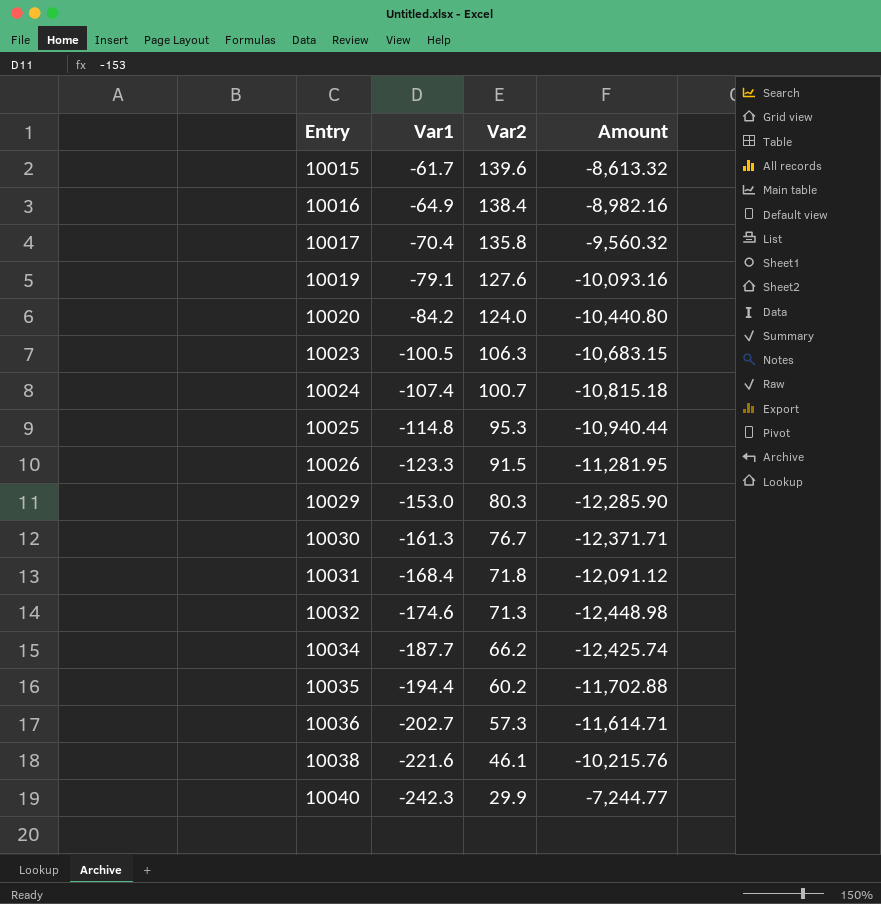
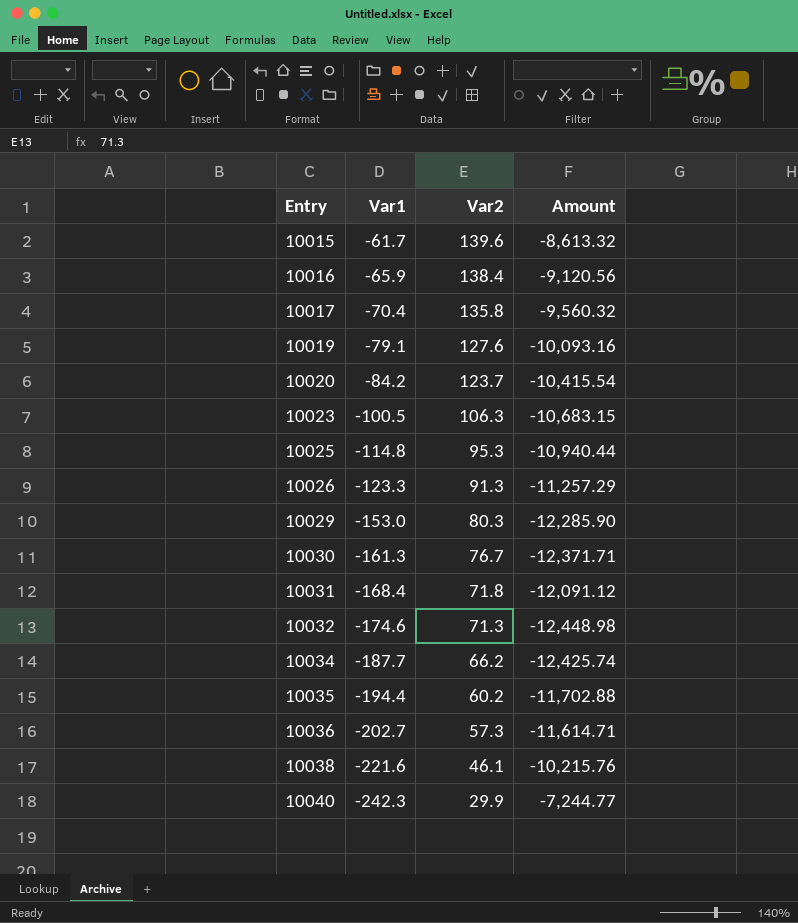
row 10024: -107.4 | 100.7 | -10,815.18 -> none
10016 | Var1: -64.9 -> -65.9
10016 | Amount: -8,982.16 -> -9,120.56
10020 | Var2: 124.0 -> 123.7
10020 | Amount: -10,440.80 -> -10,415.54
10026 | Var2: 91.5 -> 91.3
10026 | Amount: -11,281.95 -> -11,257.29

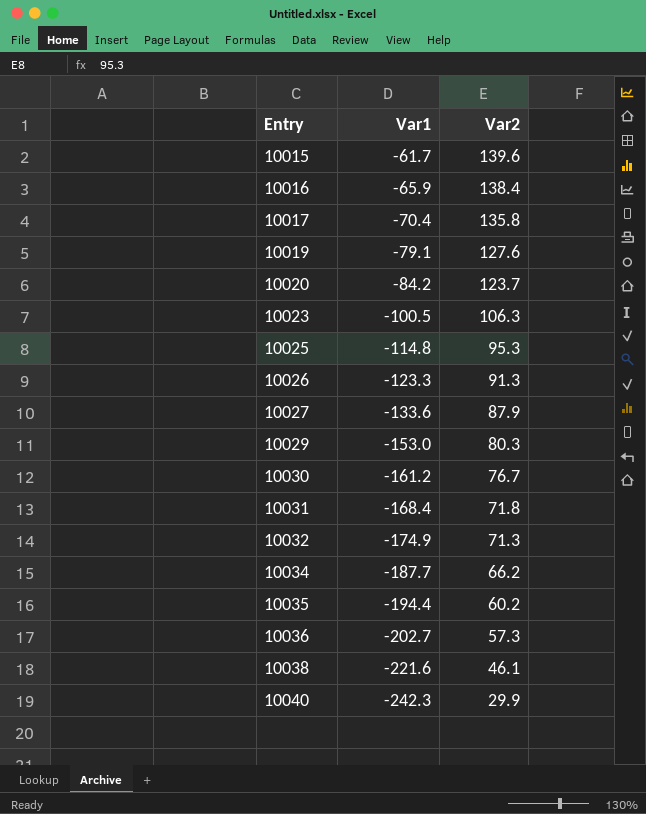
column Amount | formula: [Var1] * [Var2] -> none
row 10027: none -> -133.6 | 87.9
10030 | Var1: -161.3 -> -161.2
10032 | Var1: -174.6 -> -174.9

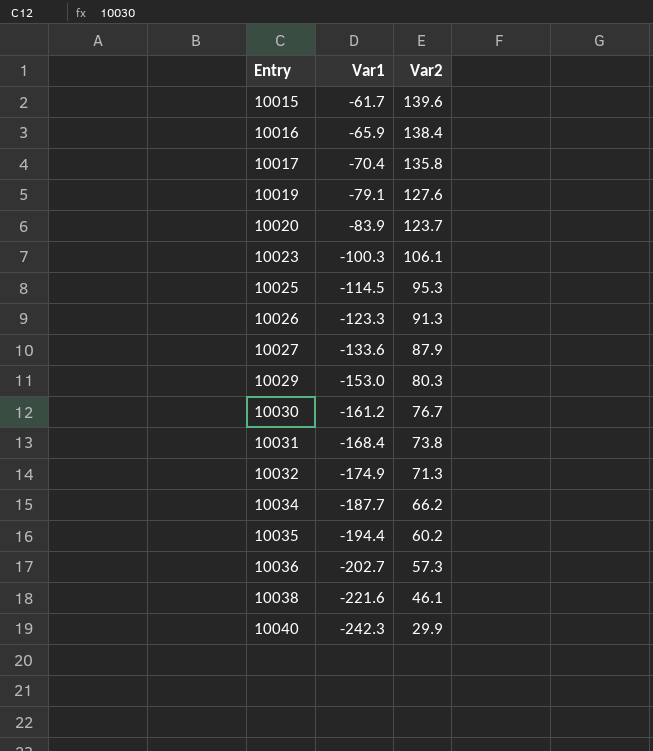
10020 | Var1: -84.2 -> -83.9
10023 | Var1: -100.5 -> -100.3
10023 | Var2: 106.3 -> 106.1
10025 | Var1: -114.8 -> -114.5
10031 | Var2: 71.8 -> 73.8

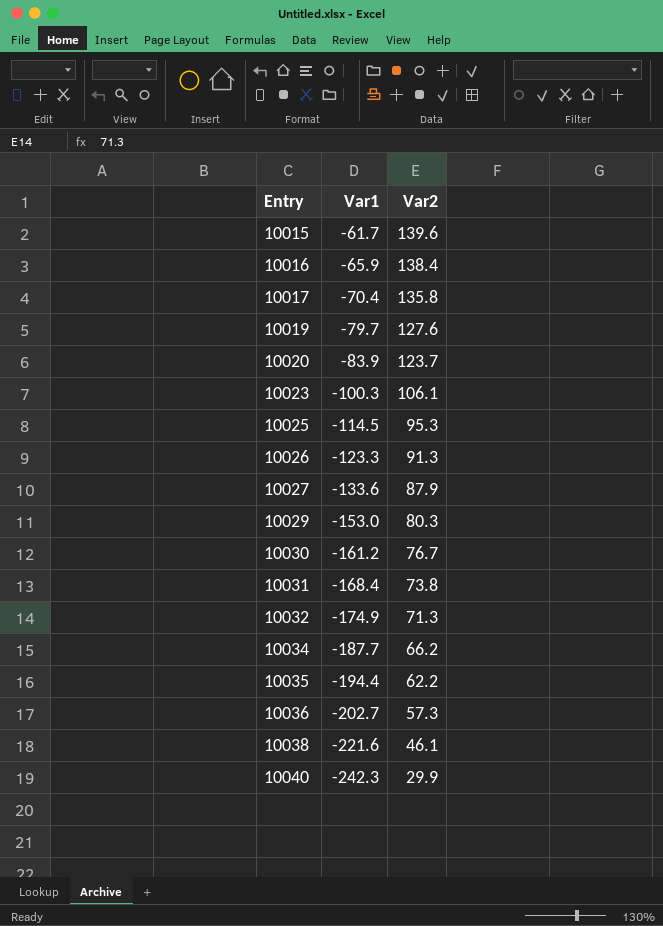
10019 | Var1: -79.1 -> -79.7
10035 | Var2: 60.2 -> 62.2

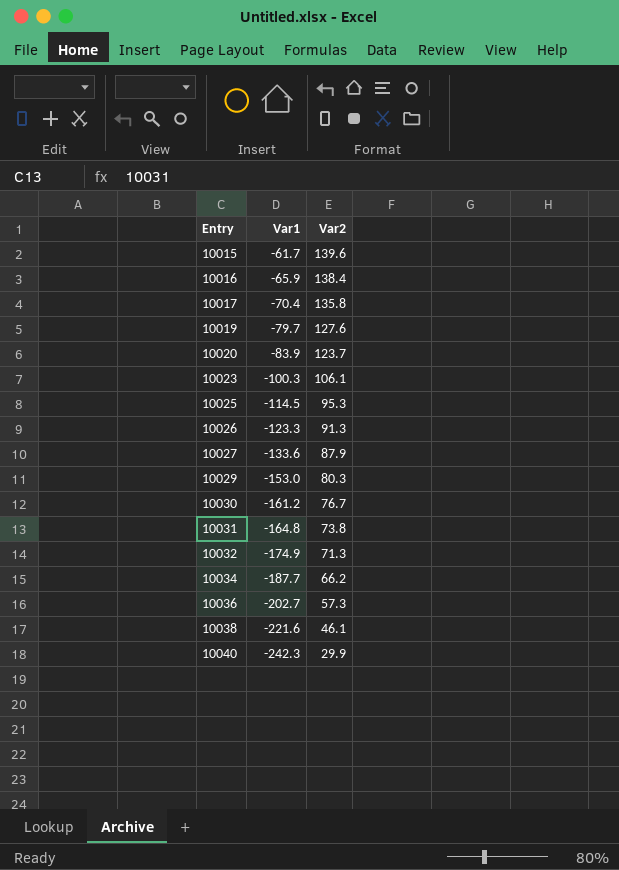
row 10035: -194.4 | 62.2 -> none
10031 | Var1: -168.4 -> -164.8

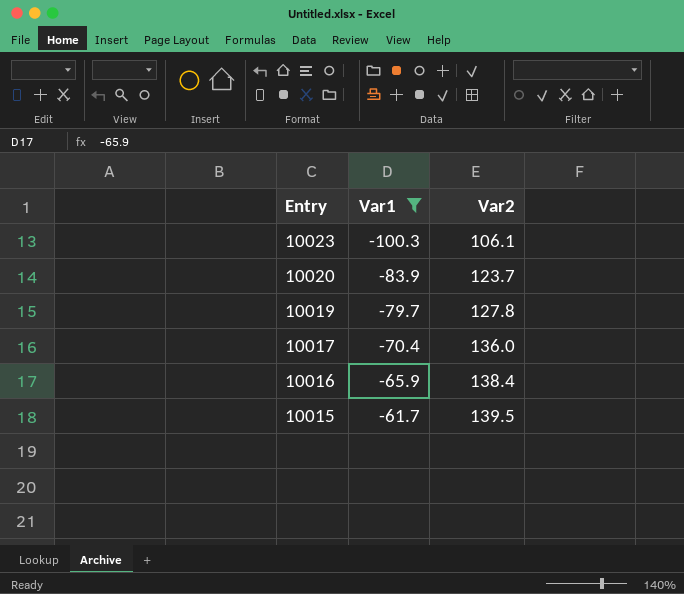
filter: none -> Var1 >= -100.3
row order: Entry ascending -> Entry descending
10019 | Var2: 127.6 -> 127.8
10017 | Var2: 135.8 -> 136.0
10015 | Var2: 139.6 -> 139.5

